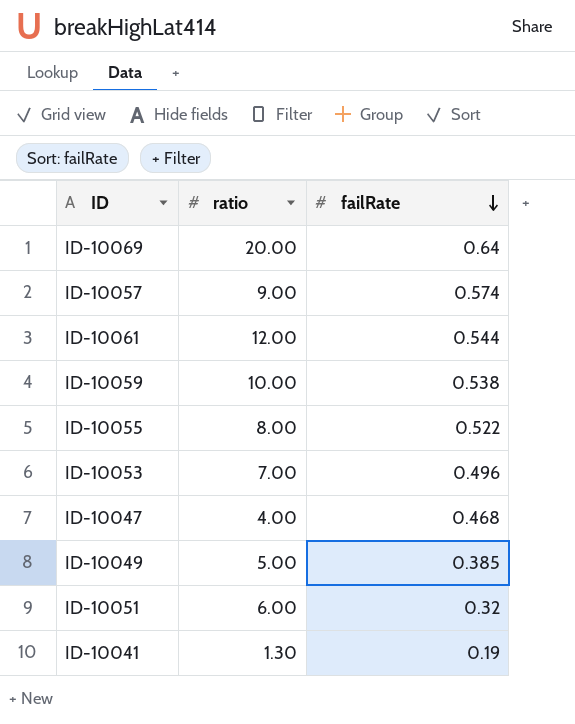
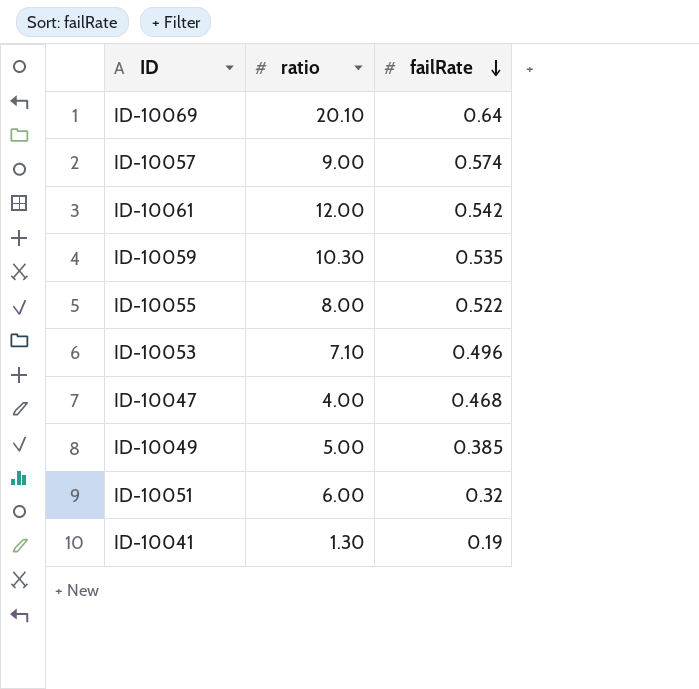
ID-10069 | ratio: 20.00 -> 20.10
ID-10061 | failRate: 0.544 -> 0.542
ID-10059 | ratio: 10.00 -> 10.30
ID-10059 | failRate: 0.538 -> 0.535
ID-10053 | ratio: 7.00 -> 7.10

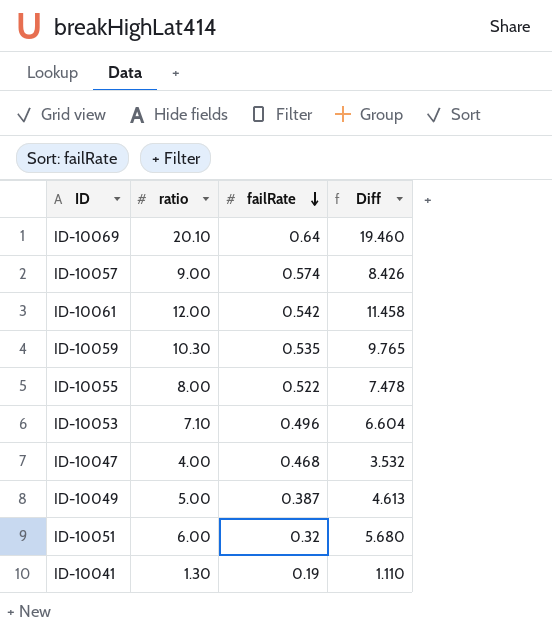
column Diff | formula: none -> [ratio] - [failRate]
ID-10049 | failRate: 0.385 -> 0.387

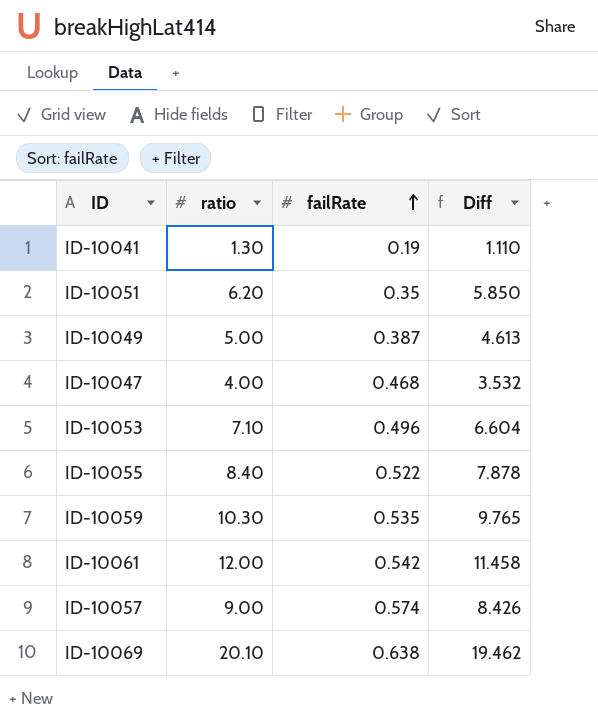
row order: failRate descending -> failRate ascending
ID-10051 | ratio: 6.00 -> 6.20
ID-10051 | failRate: 0.32 -> 0.35
ID-10051 | Diff: 5.680 -> 5.850
ID-10055 | ratio: 8.00 -> 8.40
ID-10055 | Diff: 7.478 -> 7.878
ID-10069 | failRate: 0.64 -> 0.638
ID-10069 | Diff: 19.460 -> 19.462

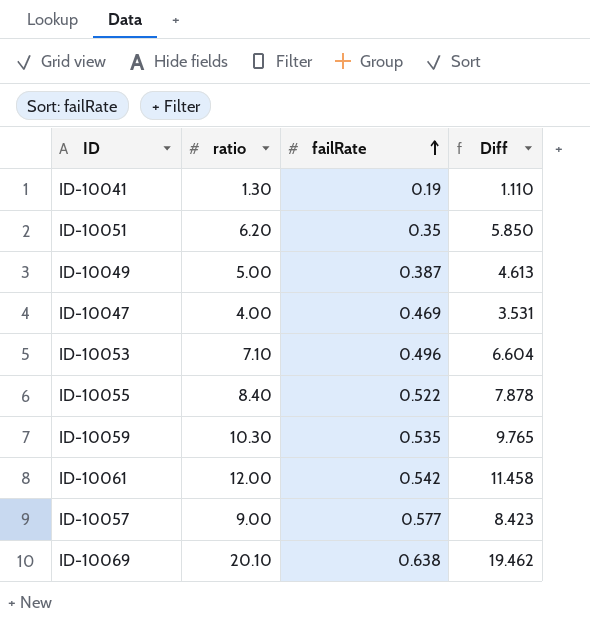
ID-10047 | failRate: 0.468 -> 0.469
ID-10047 | Diff: 3.532 -> 3.531
ID-10057 | failRate: 0.574 -> 0.577
ID-10057 | Diff: 8.426 -> 8.423

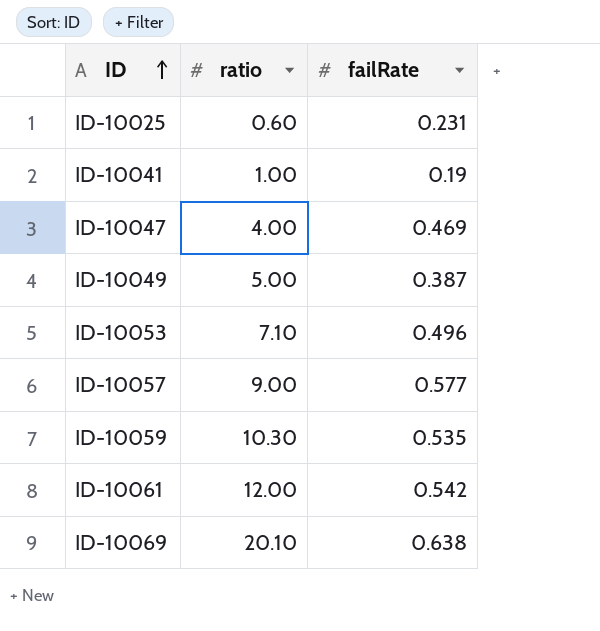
row order: failRate ascending -> ID ascending
column Diff | formula: [ratio] - [failRate] -> none
row ID-10051: 6.20 | 0.35 | 5.850 -> none
row ID-10055: 8.40 | 0.522 | 7.878 -> none
row ID-10025: none -> 0.60 | 0.231
ID-10041 | ratio: 1.30 -> 1.00

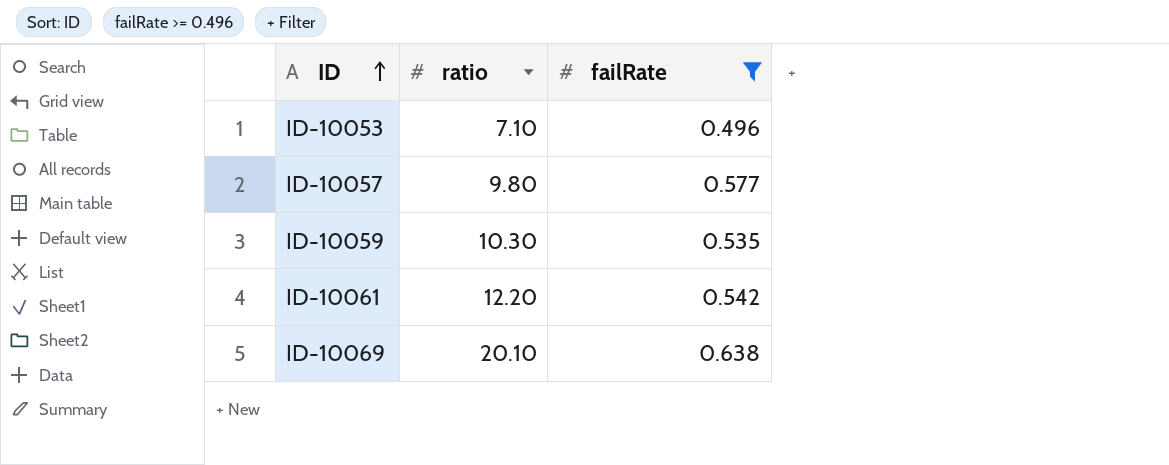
filter: none -> failRate >= 0.496
ID-10057 | ratio: 9.00 -> 9.80
ID-10061 | ratio: 12.00 -> 12.20

